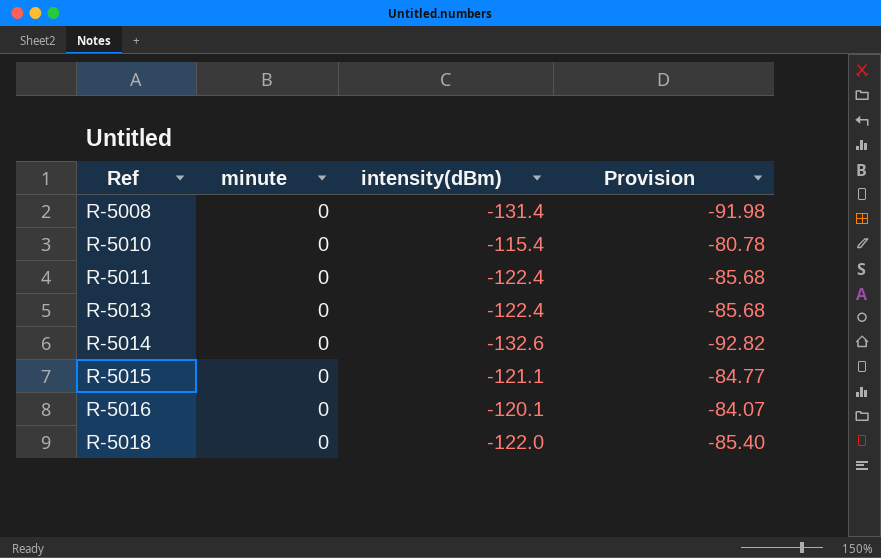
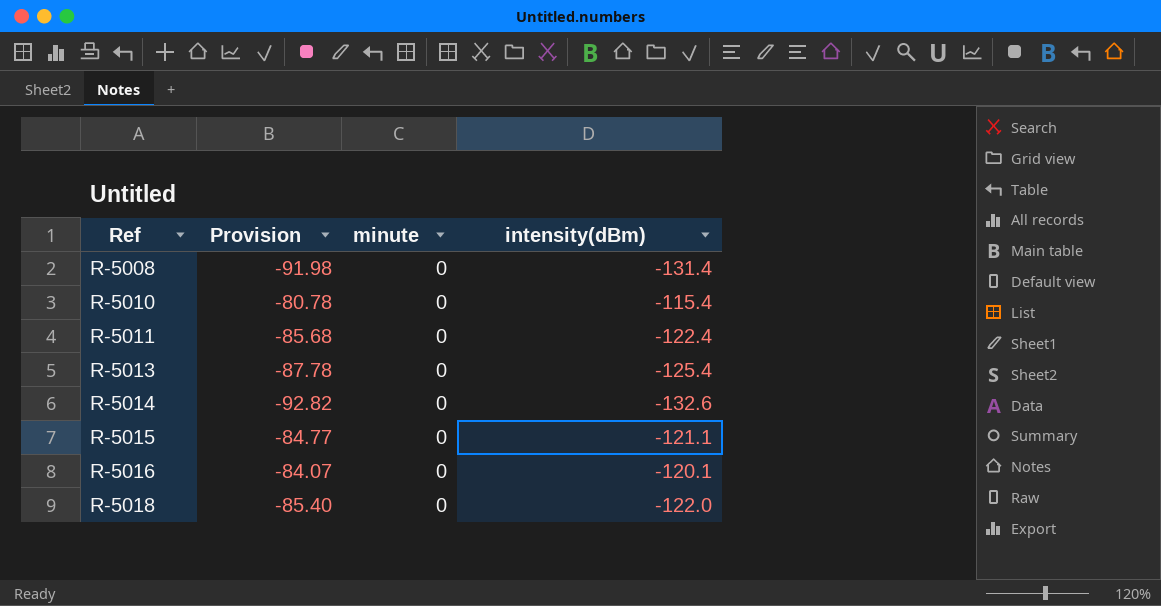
column Provision | position: 4 -> 2
R-5013 | Provision: -85.68 -> -87.78
R-5013 | intensity(dBm): -122.4 -> -125.4

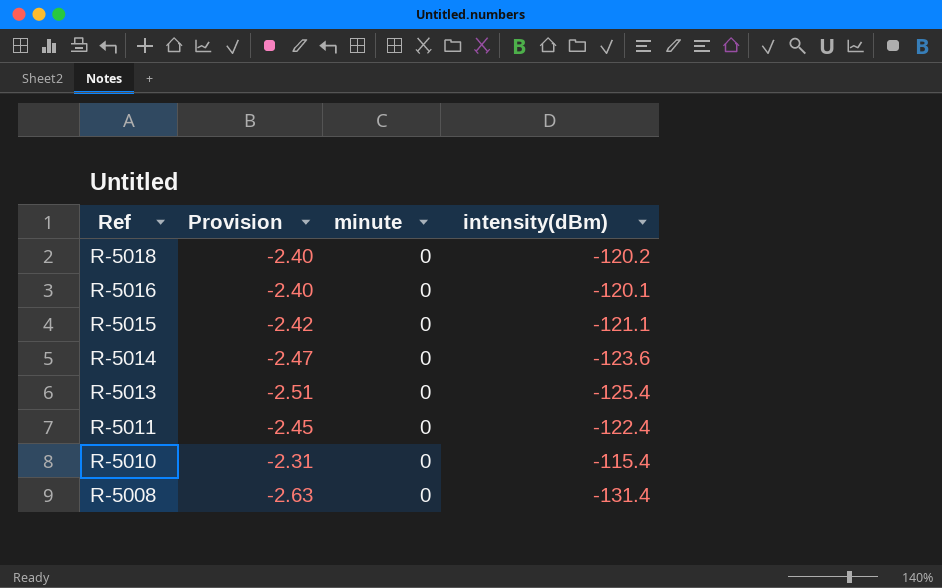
row order: Ref ascending -> Ref descending
column Provision | formula: [intensity(dBm)] * 0.7 -> [intensity(dBm)] * 0.02
R-5018 | intensity(dBm): -122.0 -> -120.2
R-5014 | intensity(dBm): -132.6 -> -123.6

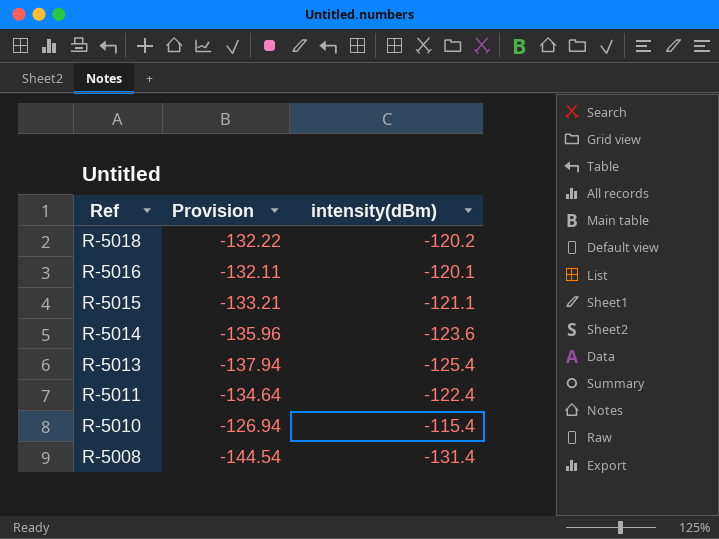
column minute | position: 3 -> none
column Provision | formula: [intensity(dBm)] * 0.02 -> [intensity(dBm)] * 1.1

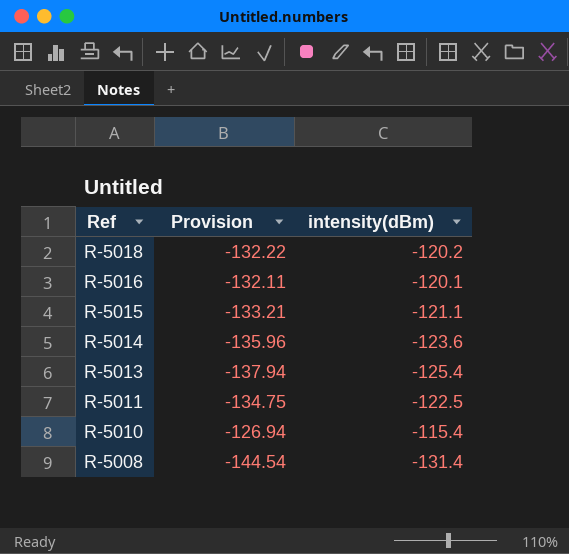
R-5011 | Provision: -134.64 -> -134.75
R-5011 | intensity(dBm): -122.4 -> -122.5

